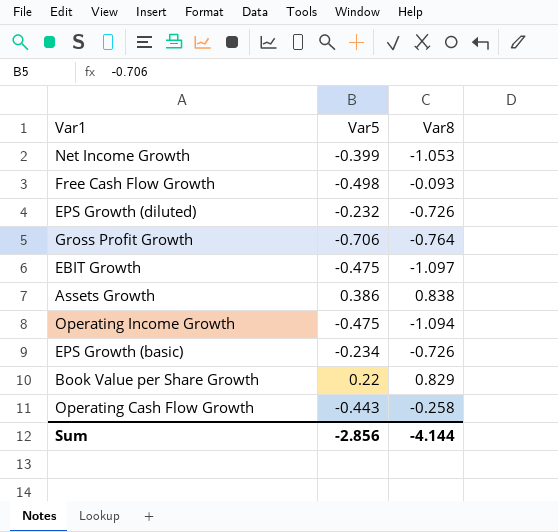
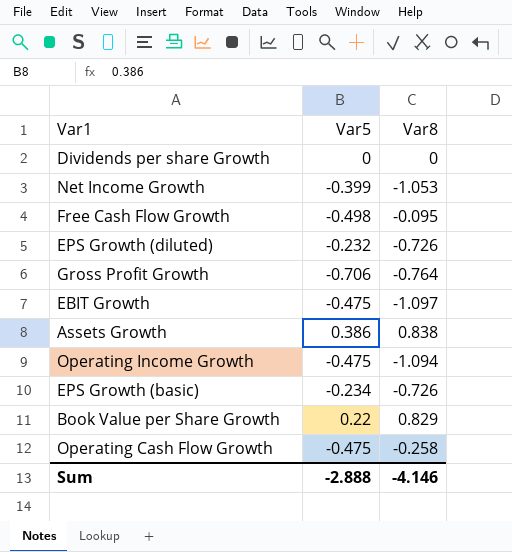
row Dividends per share Growth: none -> 0 | 0
Free Cash Flow Growth | Var8: -0.093 -> -0.095
Operating Cash Flow Growth | Var5: -0.443 -> -0.475
Sum | Var5: -2.856 -> -2.888
Sum | Var8: -4.144 -> -4.146

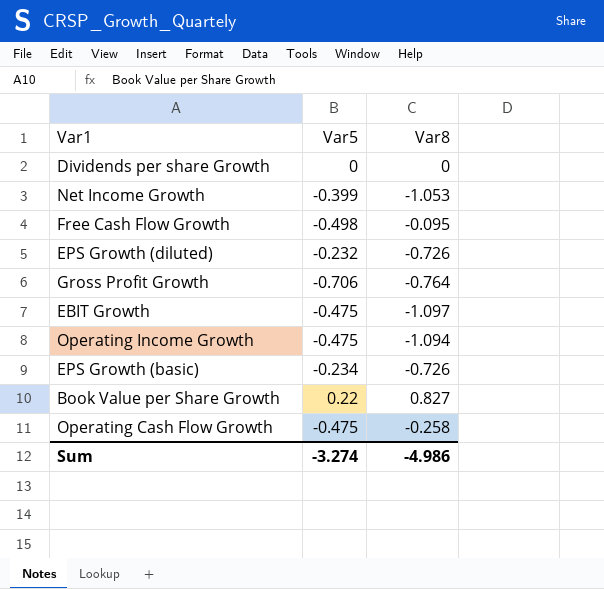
row Assets Growth: 0.386 | 0.838 -> none
Book Value per Share Growth | Var8: 0.829 -> 0.827
Sum | Var5: -2.888 -> -3.274
Sum | Var8: -4.146 -> -4.986

